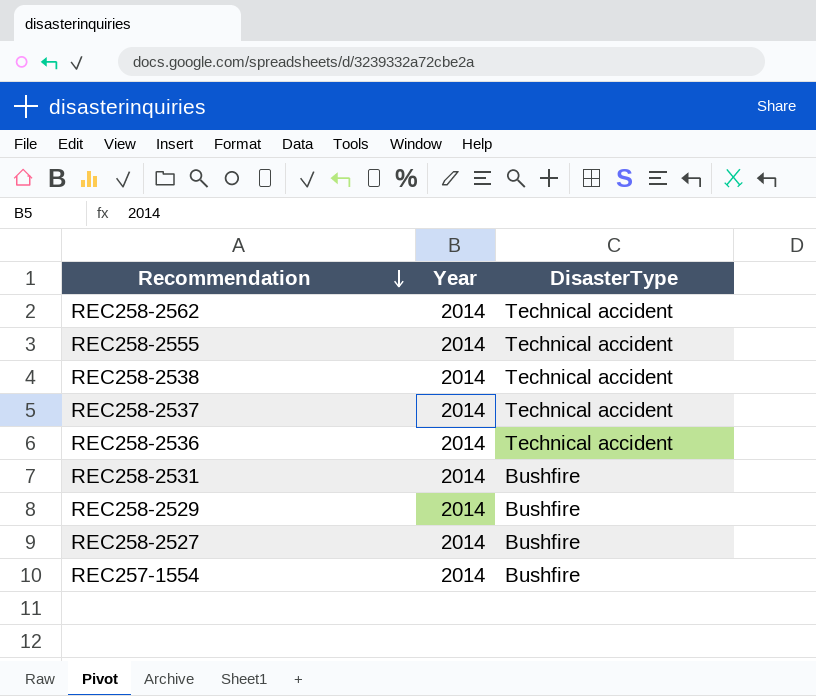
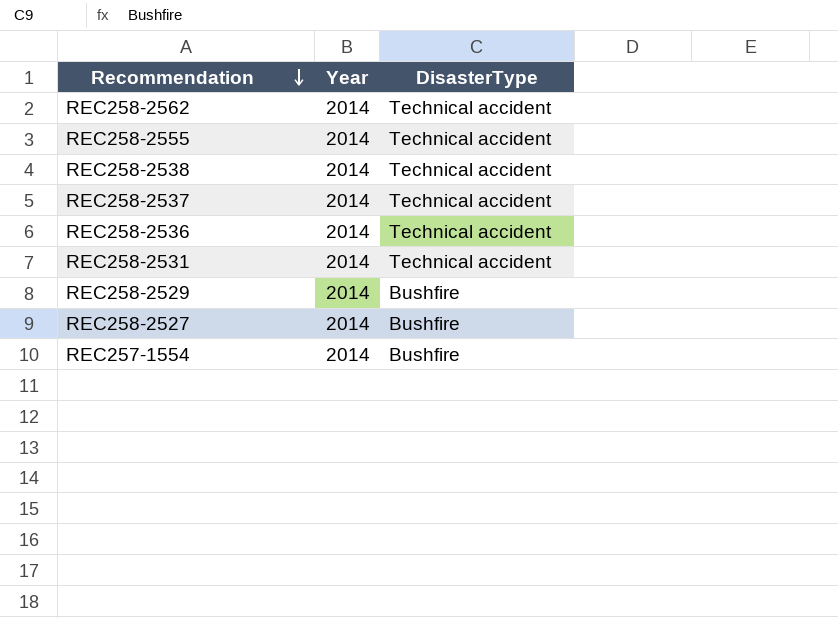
REC258-2531 | DisasterType: Bushfire -> Technical accident

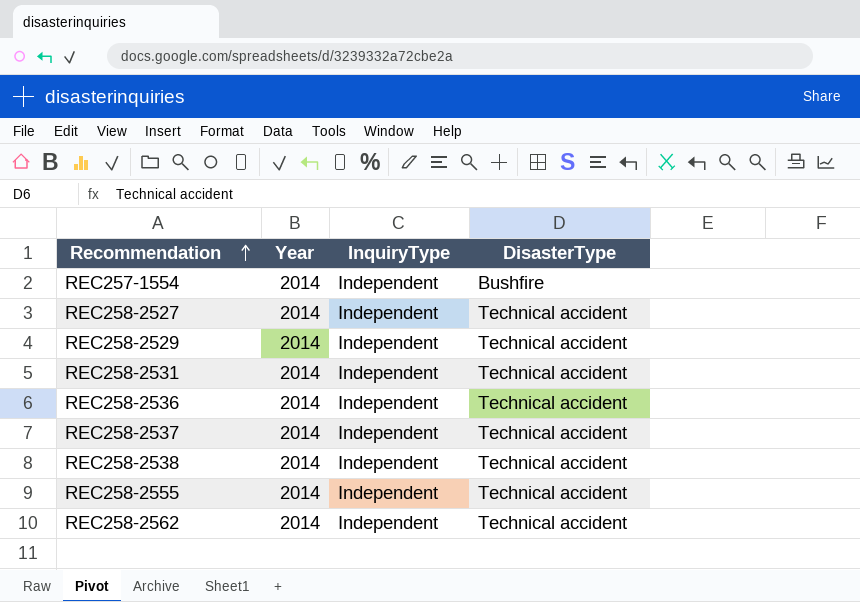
row order: Recommendation descending -> Recommendation ascending
column InquiryType | position: none -> 3
REC258-2527 | DisasterType: Bushfire -> Technical accident
REC258-2529 | DisasterType: Bushfire -> Technical accident

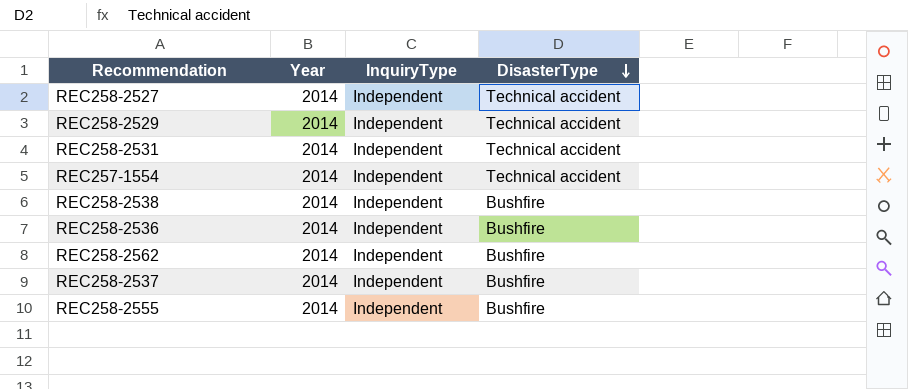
row order: Recommendation ascending -> DisasterType descending
REC257-1554 | DisasterType: Bushfire -> Technical accident
REC258-2538 | DisasterType: Technical accident -> Bushfire
REC258-2536 | DisasterType: Technical accident -> Bushfire
REC258-2562 | DisasterType: Technical accident -> Bushfire
REC258-2537 | DisasterType: Technical accident -> Bushfire
REC258-2555 | DisasterType: Technical accident -> Bushfire

